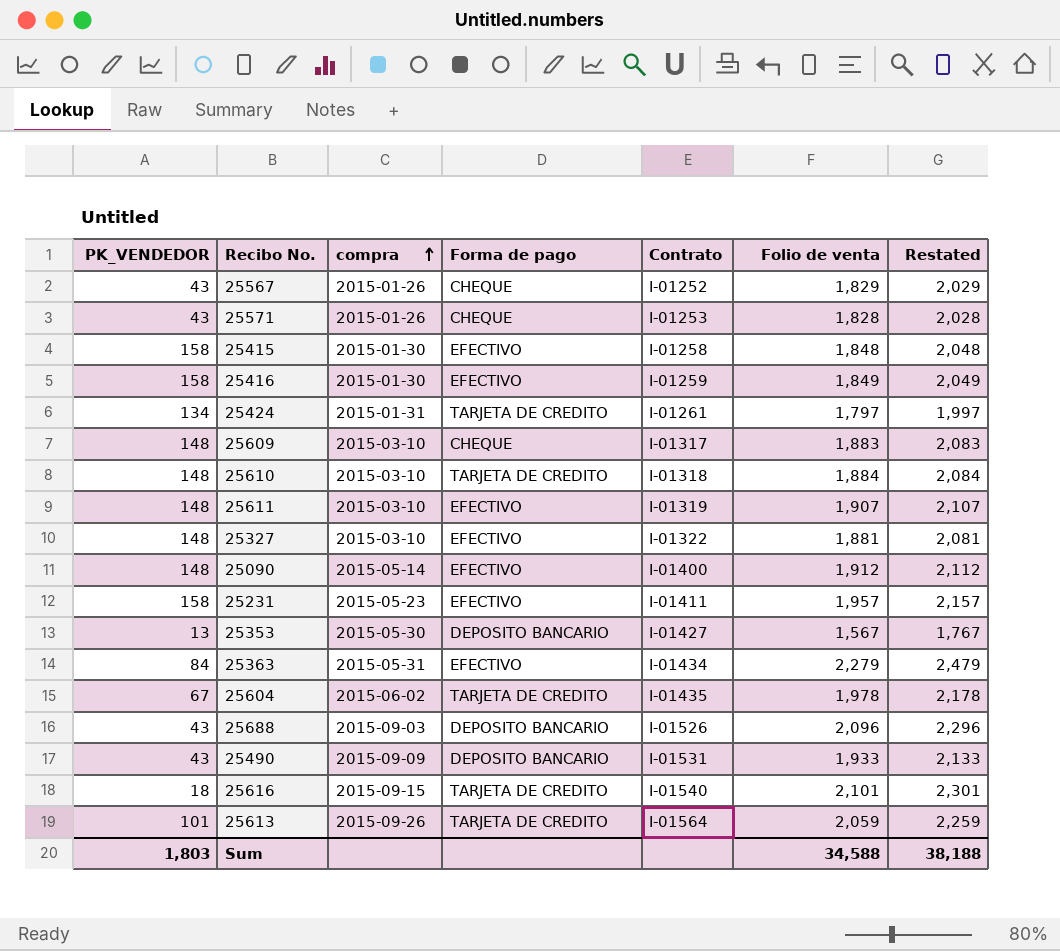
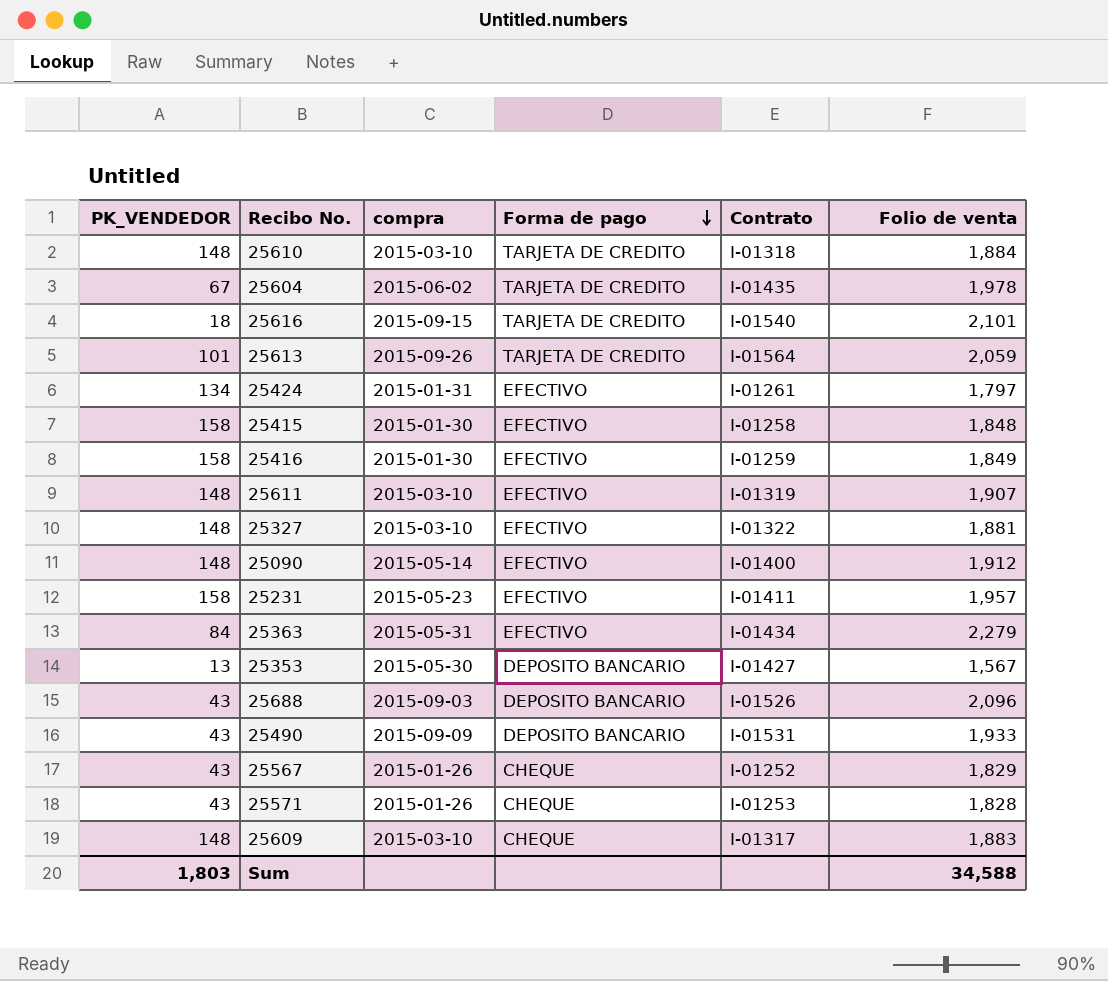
row order: compra ascending -> Forma de pago descending
column Restated | formula: [Folio de venta] + 200 -> none
25424 | Forma de pago: TARJETA DE CREDITO -> EFECTIVO

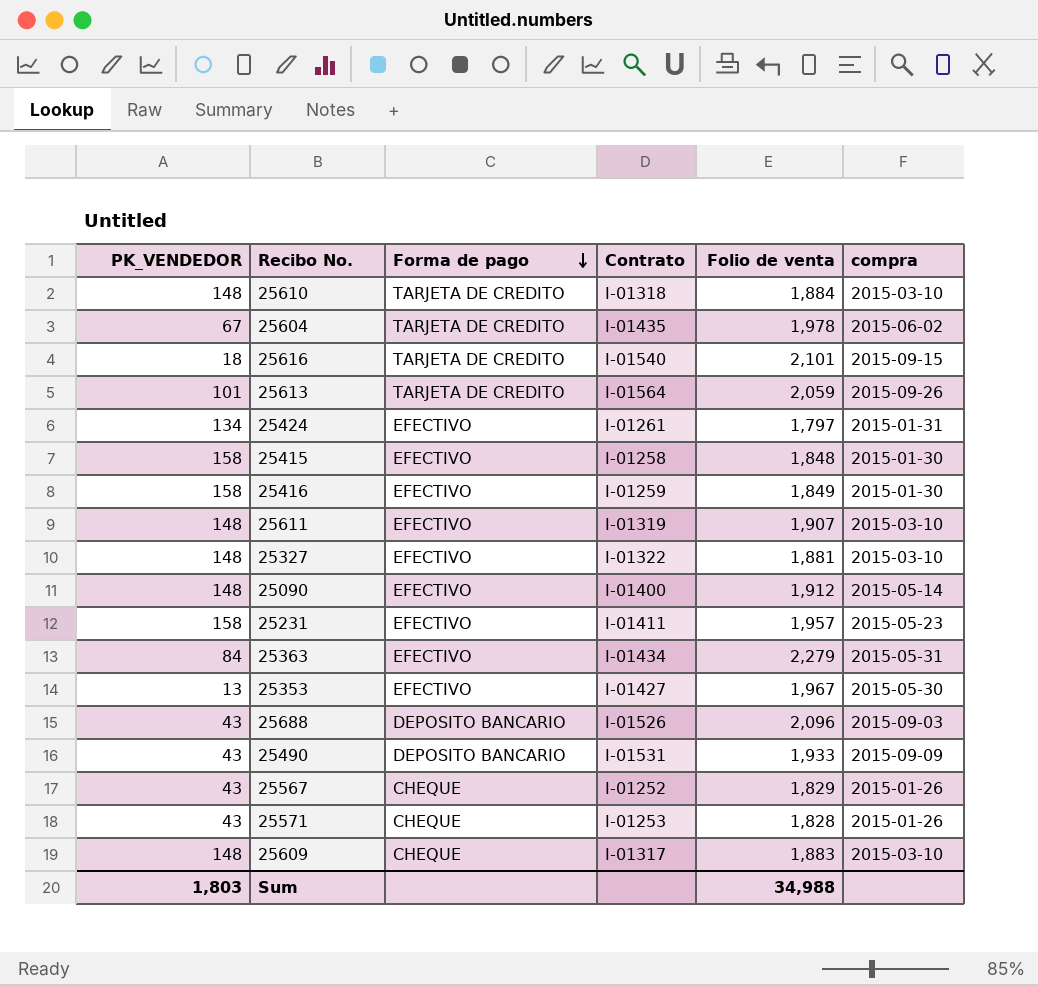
column compra | position: 3 -> 6
25353 | Forma de pago: DEPOSITO BANCARIO -> EFECTIVO
25353 | Folio de venta: 1,567 -> 1,967
Sum | Folio de venta: 34,588 -> 34,988

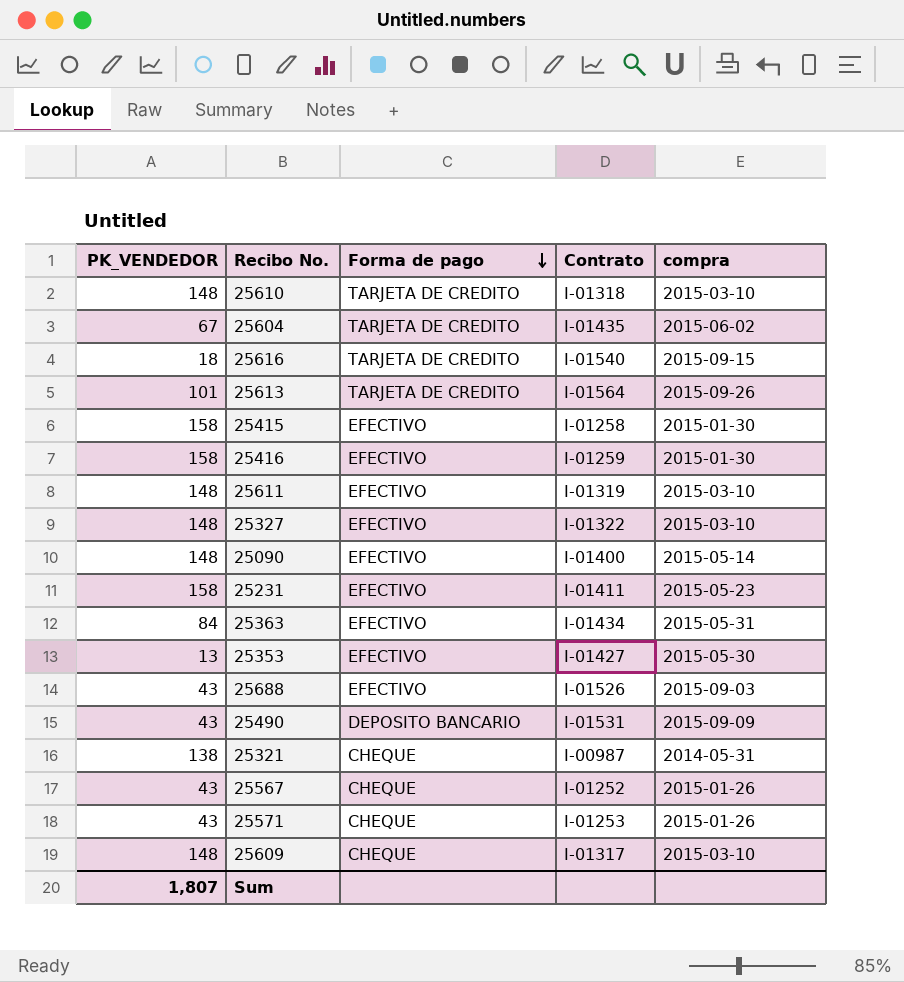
column Folio de venta | position: 5 -> none
row 25424: 134 | EFECTIVO | I-01261 | 1,797 | 2015-01-31 -> none
25688 | Forma de pago: DEPOSITO BANCARIO -> EFECTIVO
row 25321: none -> 138 | CHEQUE | I-00987 | 2014-05-31
Sum | PK_VENDEDOR: 1,803 -> 1,807

